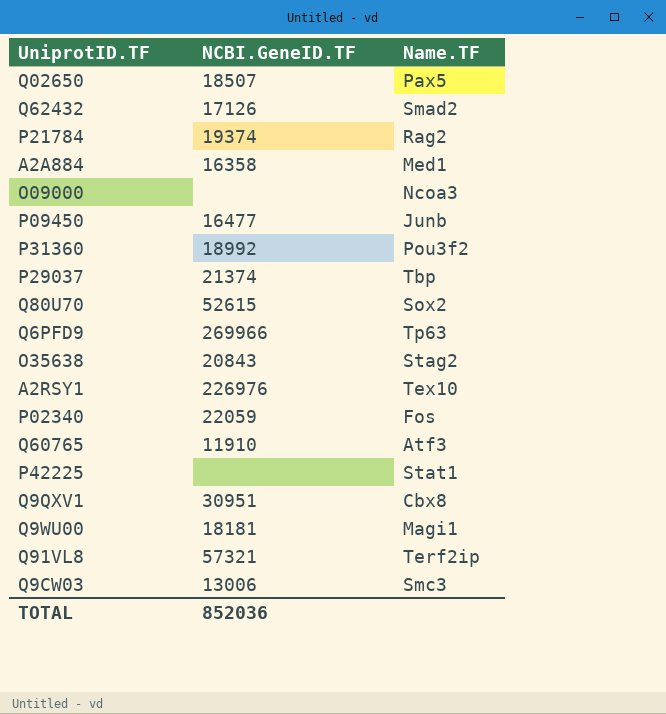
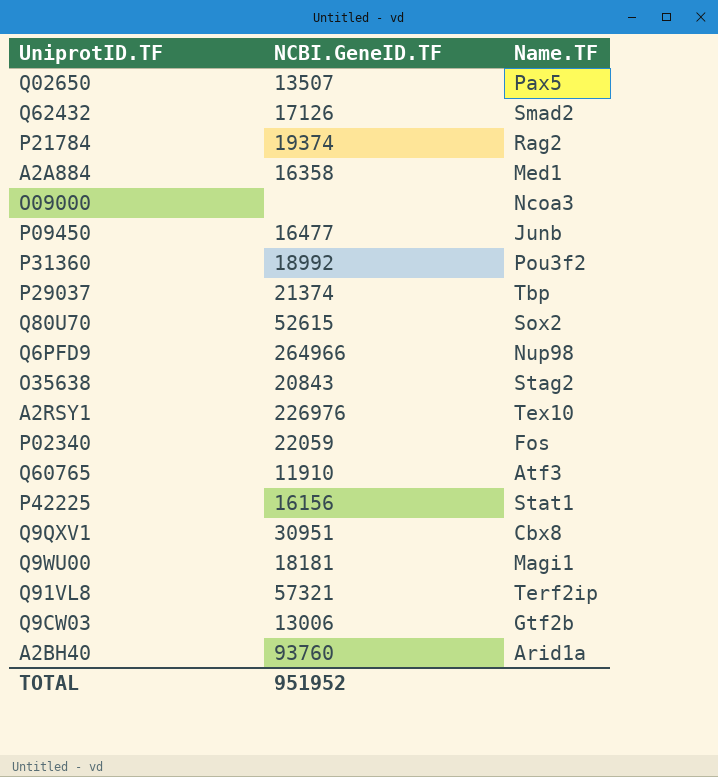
Q02650 | NCBI.GeneID.TF: 18507 -> 13507
Q6PFD9 | NCBI.GeneID.TF: 269966 -> 264966
Q6PFD9 | Name.TF: Tp63 -> Nup98
P42225 | NCBI.GeneID.TF: none -> 16156
Q9CW03 | Name.TF: Smc3 -> Gtf2b
row A2BH40: none -> 93760 | Arid1a
TOTAL | NCBI.GeneID.TF: 852036 -> 951952

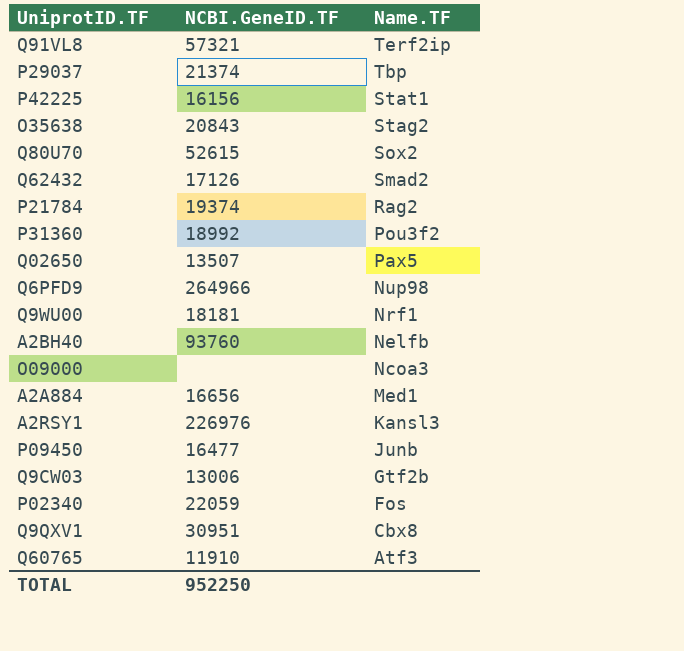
row order: none -> Name.TF descending
Q9WU00 | Name.TF: Magi1 -> Nrf1
A2BH40 | Name.TF: Arid1a -> Nelfb
A2A884 | NCBI.GeneID.TF: 16358 -> 16656
A2RSY1 | Name.TF: Tex10 -> Kansl3
TOTAL | NCBI.GeneID.TF: 951952 -> 952250

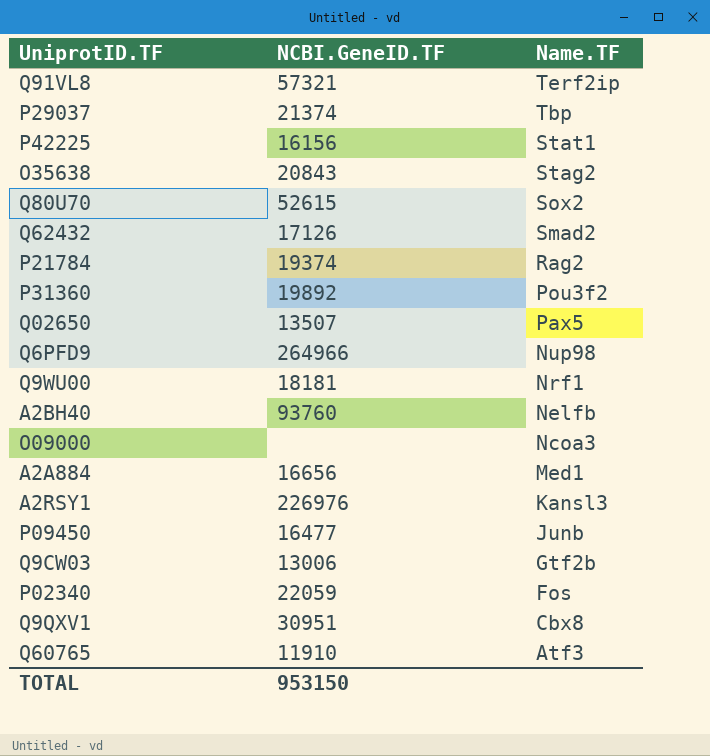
P31360 | NCBI.GeneID.TF: 18992 -> 19892
TOTAL | NCBI.GeneID.TF: 952250 -> 953150

